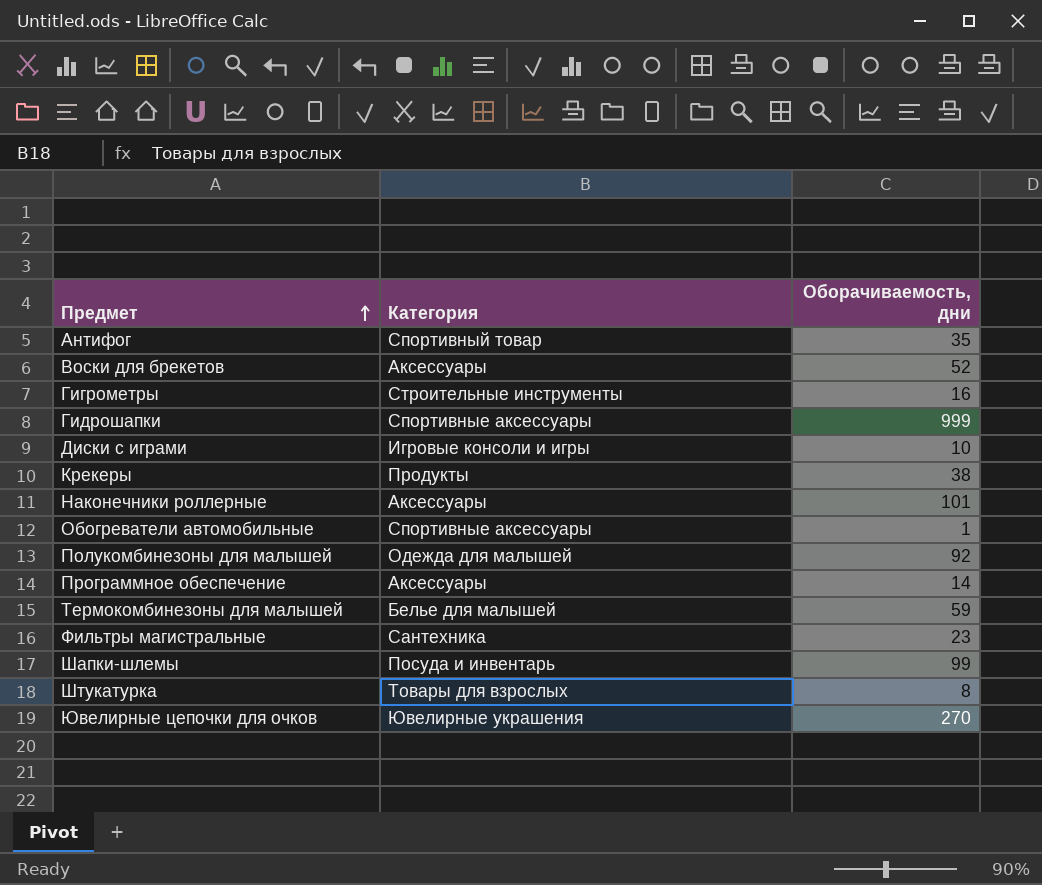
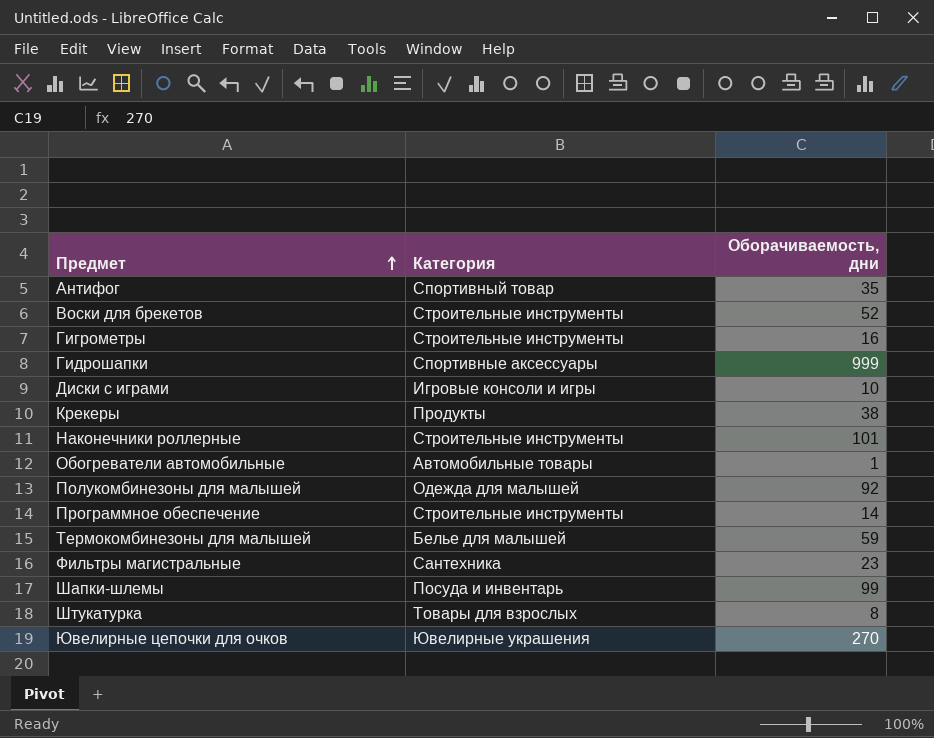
Воски для брекетов | Категория: Аксессуары -> Строительные инструменты
Наконечники роллерные | Категория: Аксессуары -> Строительные инструменты
Обогреватели автомобильные | Категория: Спортивные аксессуары -> Автомобильные товары
Программное обеспечение | Категория: Аксессуары -> Строительные инструменты

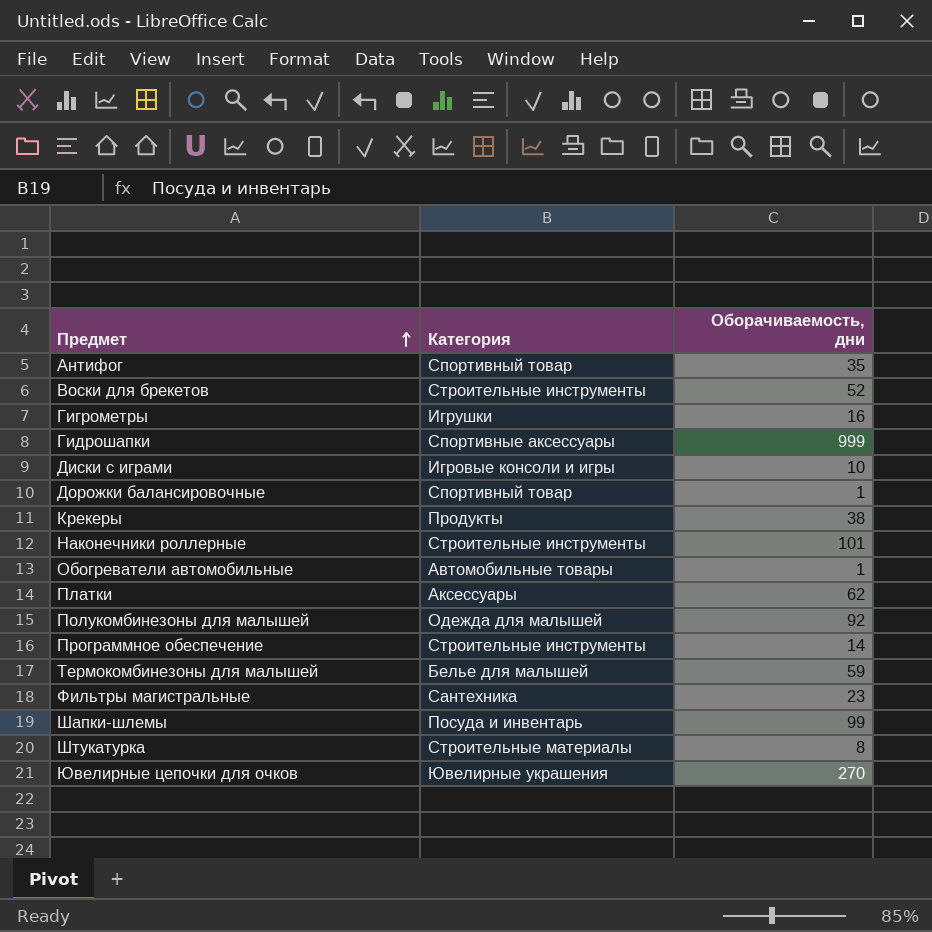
Гигрометры | Категория: Строительные инструменты -> Игрушки
row Дорожки балансировочные: none -> Спортивный товар | 1
row Платки: none -> Аксессуары | 62
Штукатурка | Категория: Товары для взрослых -> Строительные материалы

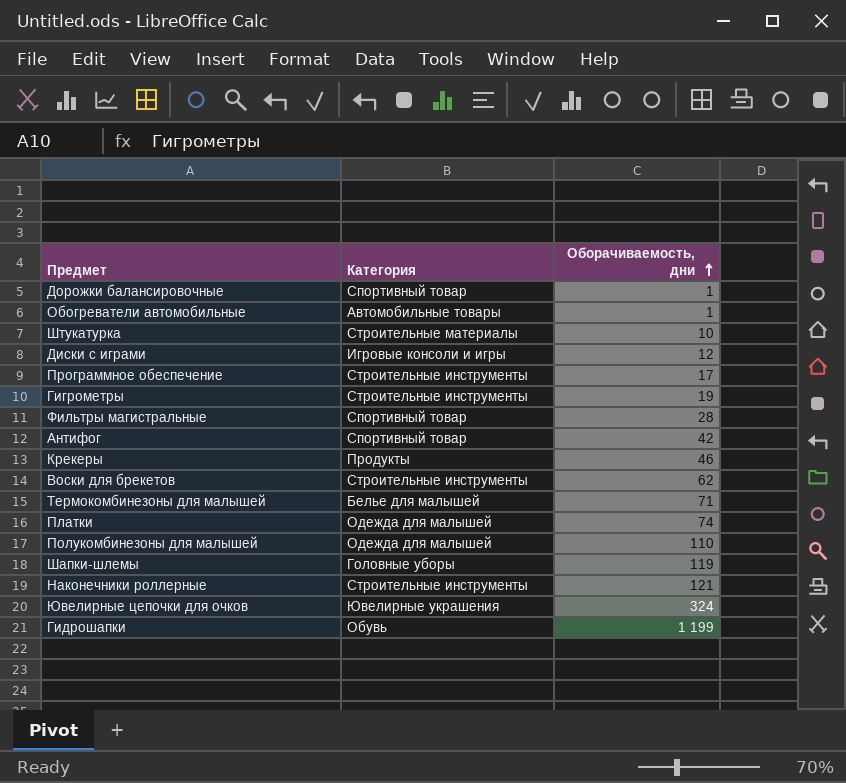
row order: Предмет ascending -> Оборачиваемость, дни ascending
Штукатурка | Оборачиваемость, дни: 8 -> 10
Диски с играми | Оборачиваемость, дни: 10 -> 12
Программное обеспечение | Оборачиваемость, дни: 14 -> 17
Гигрометры | Категория: Игрушки -> Строительные инструменты
Гигрометры | Оборачиваемость, дни: 16 -> 19
Фильтры магистральные | Категория: Сантехника -> Спортивный товар
Фильтры магистральные | Оборачиваемость, дни: 23 -> 28
Антифог | Оборачиваемость, дни: 35 -> 42
Крекеры | Оборачиваемость, дни: 38 -> 46
Воски для брекетов | Оборачиваемость, дни: 52 -> 62
Термокомбинезоны для малышей | Оборачиваемость, дни: 59 -> 71
Платки | Категория: Аксессуары -> Одежда для малышей
Платки | Оборачиваемость, дни: 62 -> 74
Полукомбинезоны для малышей | Оборачиваемость, дни: 92 -> 110
Шапки-шлемы | Категория: Посуда и инвентарь -> Головные уборы
Шапки-шлемы | Оборачиваемость, дни: 99 -> 119
Наконечники роллерные | Оборачиваемость, дни: 101 -> 121
Ювелирные цепочки для очков | Оборачиваемость, дни: 270 -> 324
Гидрошапки | Категория: Спортивные аксессуары -> Обувь
Гидрошапки | Оборачиваемость, дни: 999 -> 1 199

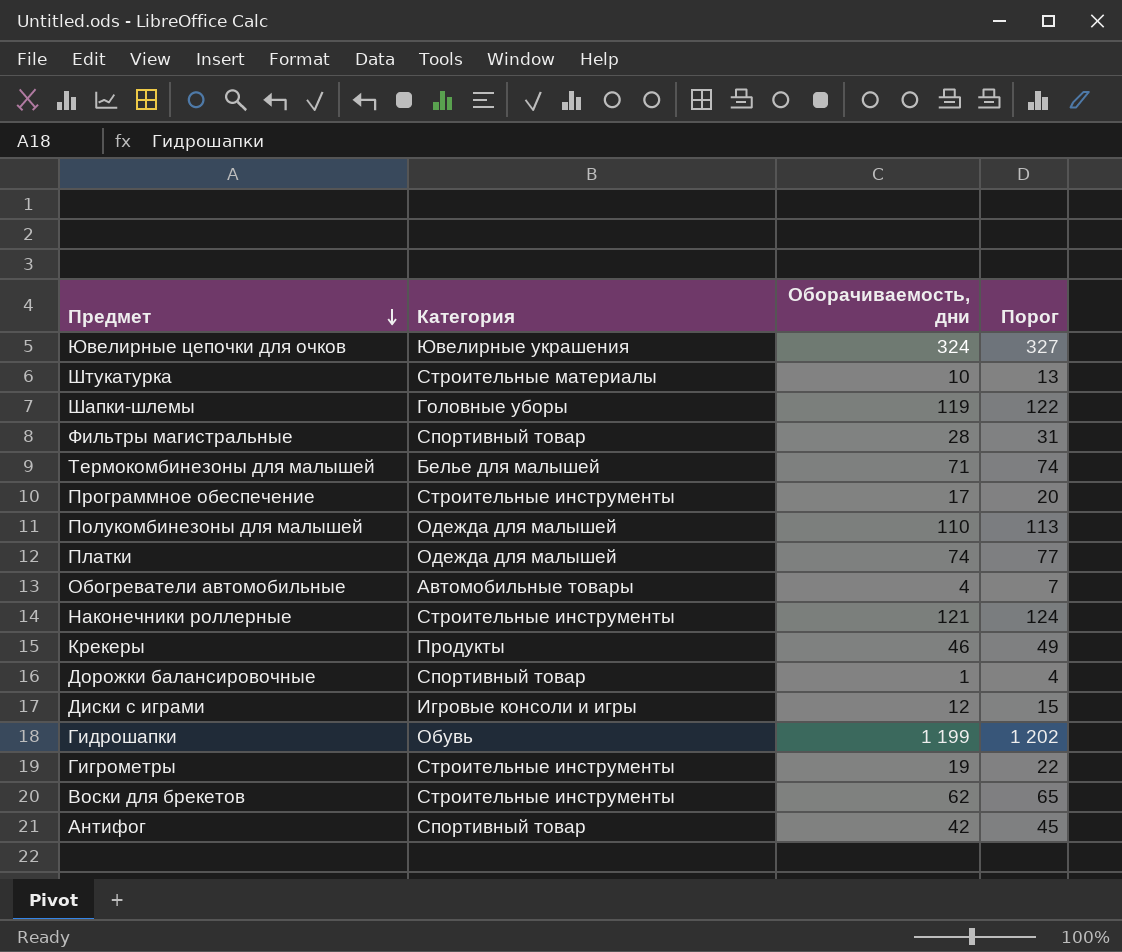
row order: Оборачиваемость, дни ascending -> Предмет descending
column Порог | formula: none -> [Оборачиваемость, дни] + 3
Обогреватели автомобильные | Оборачиваемость, дни: 1 -> 4

